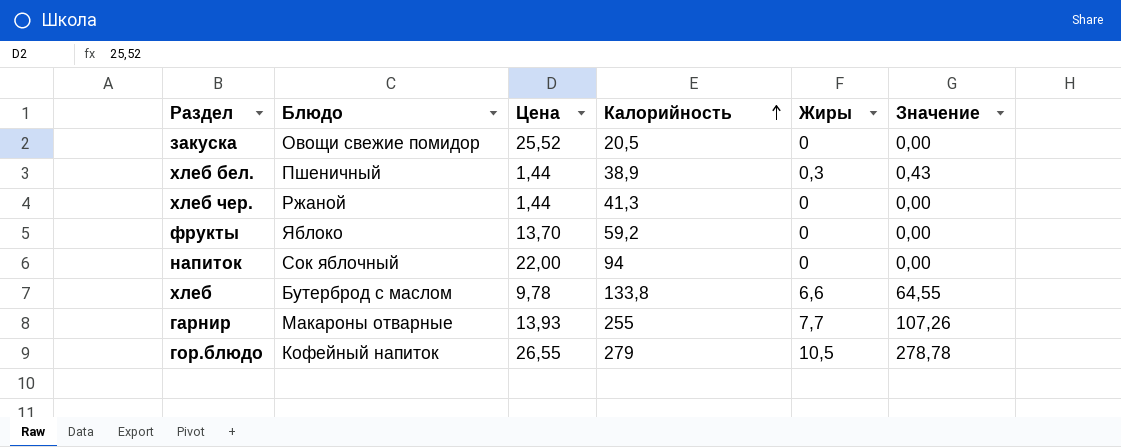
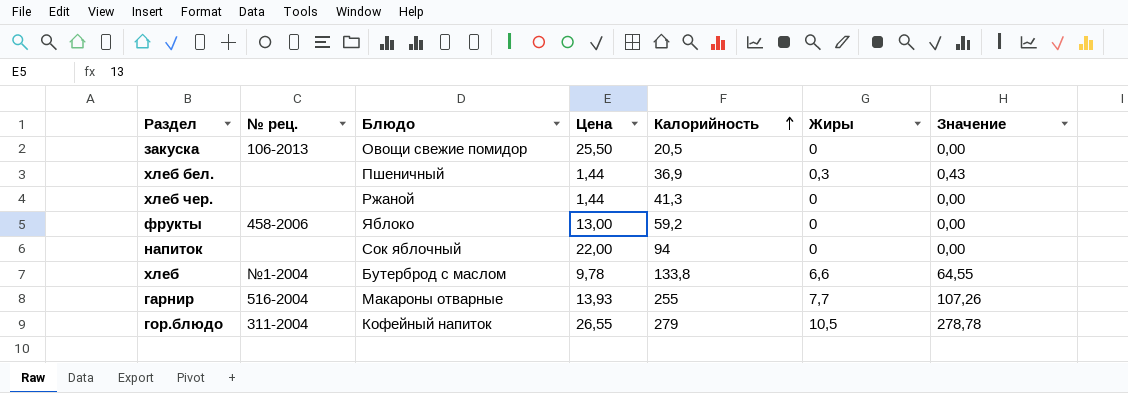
column № рец. | position: none -> 2
закуска | Цена: 25,52 -> 25,50
хлеб бел. | Калорийность: 38,9 -> 36,9
фрукты | Цена: 13,70 -> 13,00

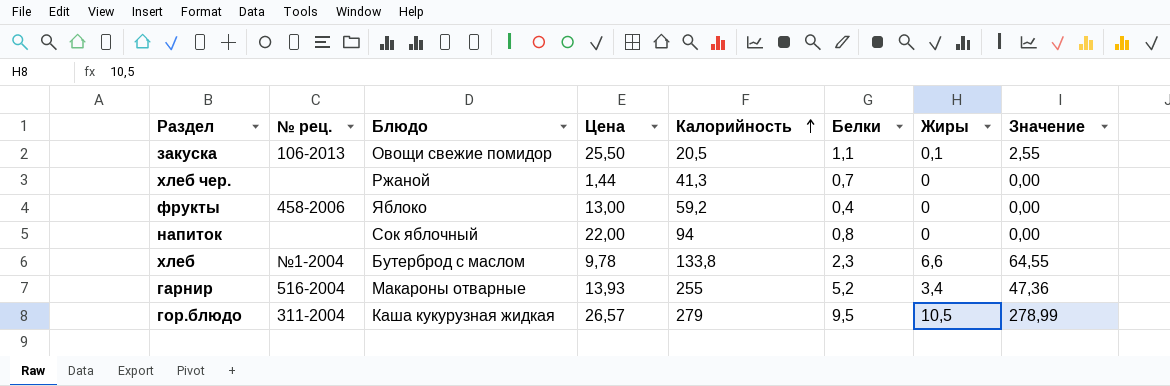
column Белки | position: none -> 6
row хлеб бел.: none | Пшеничный | 1,44 | 36,9 | 0,3 | 0,43 -> none
закуска | Жиры: 0 -> 0,1
закуска | Значение: 0,00 -> 2,55
гарнир | Жиры: 7,7 -> 3,4
гарнир | Значение: 107,26 -> 47,36
гор.блюдо | Блюдо: Кофейный напиток -> Каша кукурузная жидкая
гор.блюдо | Цена: 26,55 -> 26,57
гор.блюдо | Значение: 278,78 -> 278,99

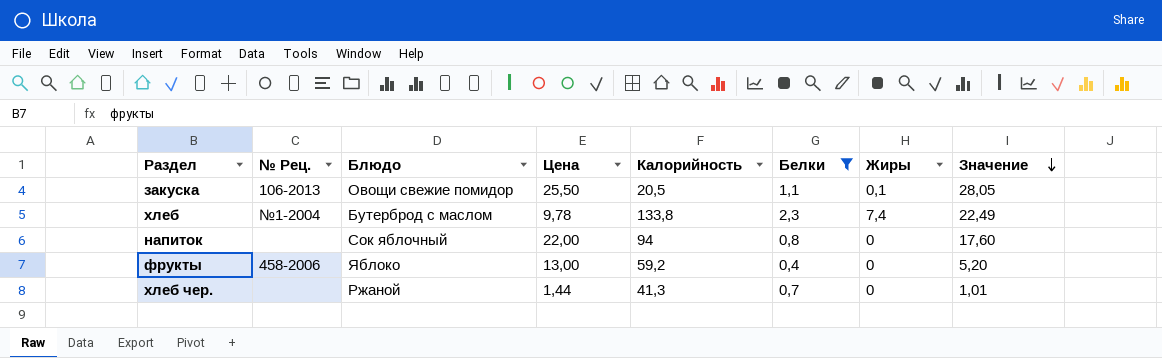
filter: none -> Белки <= 2,3
row order: Калорийность ascending -> Значение descending
column name: № рец. -> № Рец.
column Значение | formula: [Цена] * [Жиры] -> [Цена] * [Белки]
хлеб | Жиры: 6,6 -> 7,4

